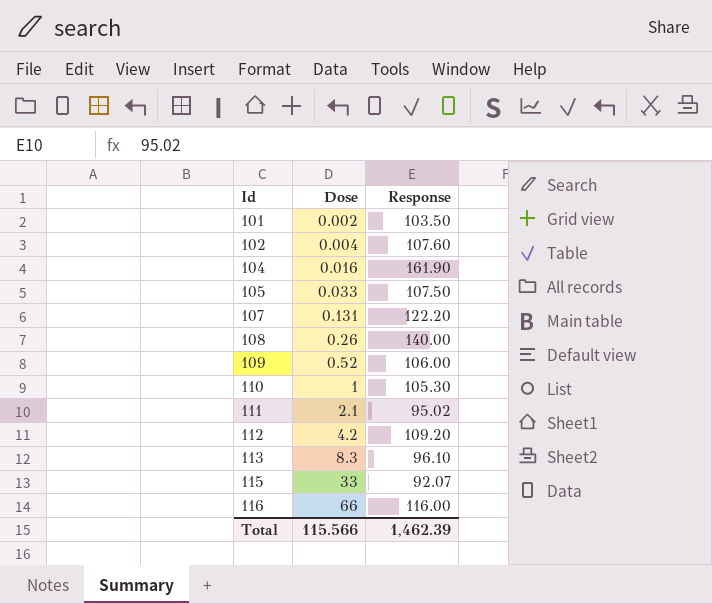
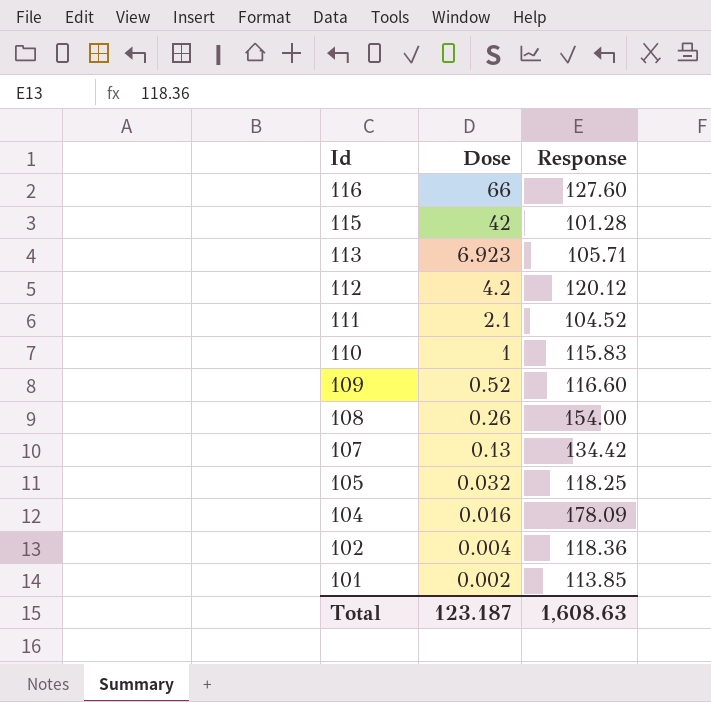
row order: Id ascending -> Id descending
116 | Response: 116.00 -> 127.60
115 | Dose: 33 -> 42
115 | Response: 92.07 -> 101.28
113 | Dose: 8.3 -> 6.923
113 | Response: 96.10 -> 105.71
112 | Response: 109.20 -> 120.12
111 | Response: 95.02 -> 104.52
110 | Response: 105.30 -> 115.83
109 | Response: 106.00 -> 116.60
108 | Response: 140.00 -> 154.00
107 | Dose: 0.131 -> 0.13
107 | Response: 122.20 -> 134.42
105 | Dose: 0.033 -> 0.032
105 | Response: 107.50 -> 118.25
104 | Response: 161.90 -> 178.09
102 | Response: 107.60 -> 118.36
101 | Response: 103.50 -> 113.85
Total | Dose: 115.566 -> 123.187
Total | Response: 1,462.39 -> 1,608.63

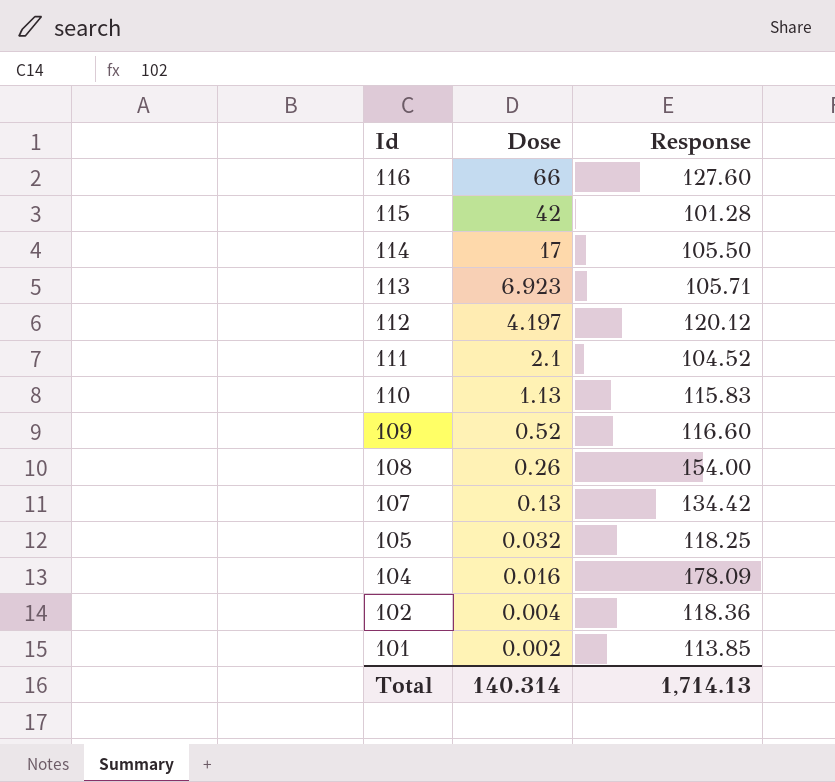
row 114: none -> 17 | 105.50
112 | Dose: 4.2 -> 4.197
110 | Dose: 1 -> 1.13
Total | Dose: 123.187 -> 140.314
Total | Response: 1,608.63 -> 1,714.13

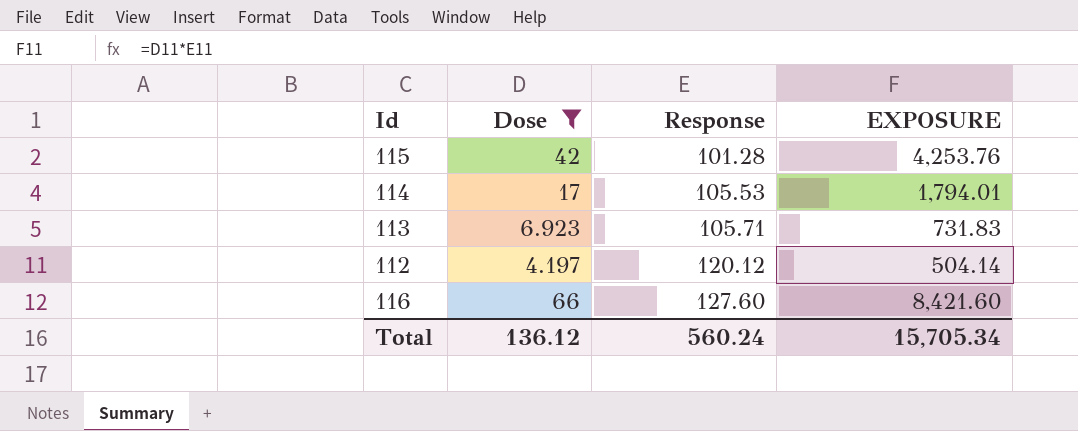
filter: none -> Dose >= 4.197
row order: Id descending -> Response ascending
column EXPOSURE | formula: none -> [Dose] * [Response]
114 | Response: 105.50 -> 105.53
Total | Dose: 140.314 -> 136.12
Total | Response: 1,714.13 -> 560.24

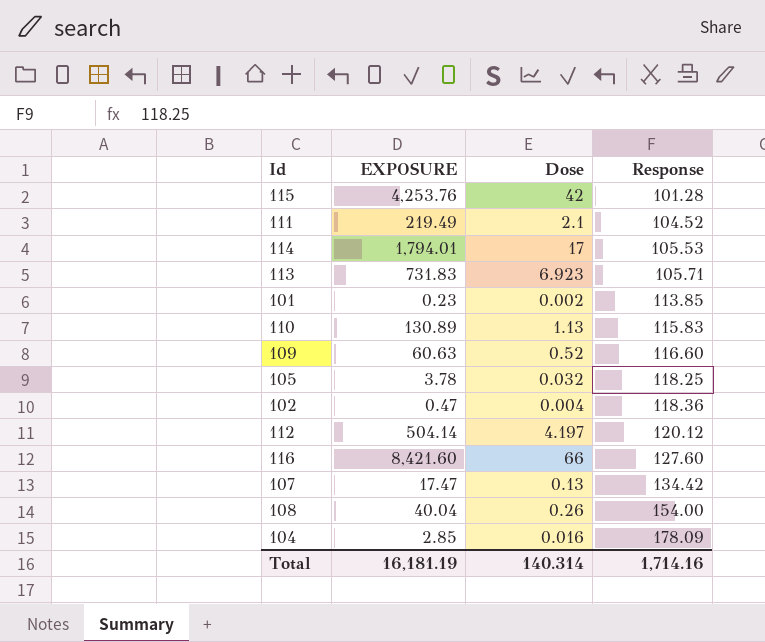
filter: Dose >= 4.197 -> none
column EXPOSURE | position: 4 -> 2
Total | EXPOSURE: 15,705.34 -> 16,181.19
Total | Dose: 136.12 -> 140.314
Total | Response: 560.24 -> 1,714.16

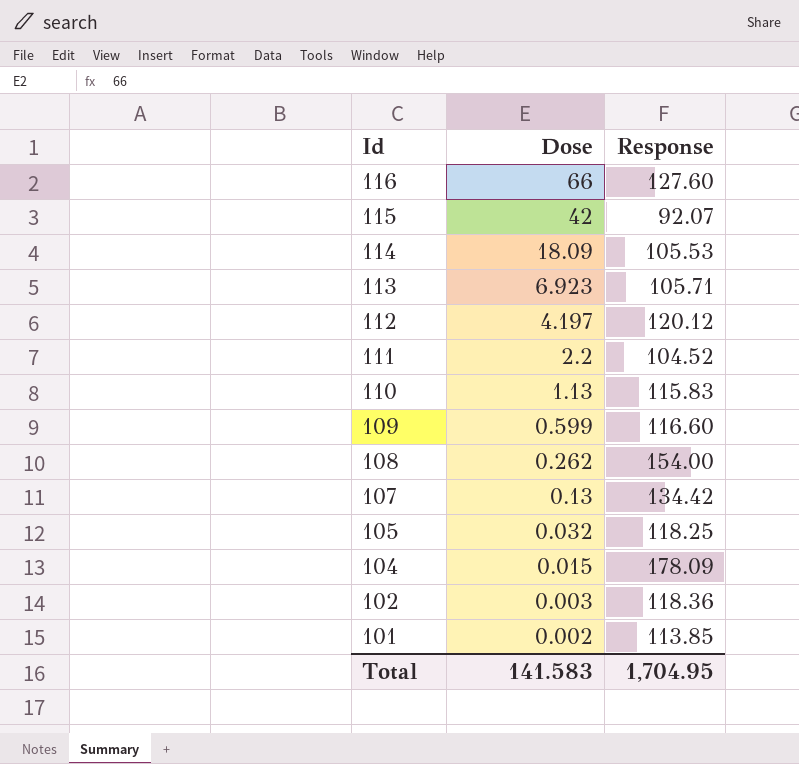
row order: Response ascending -> Id descending
column EXPOSURE | formula: [Dose] * [Response] -> none
115 | Response: 101.28 -> 92.07
114 | Dose: 17 -> 18.09
111 | Dose: 2.1 -> 2.2
109 | Dose: 0.52 -> 0.599
108 | Dose: 0.26 -> 0.262
104 | Dose: 0.016 -> 0.015
102 | Dose: 0.004 -> 0.003
Total | Dose: 140.314 -> 141.583
Total | Response: 1,714.16 -> 1,704.95

